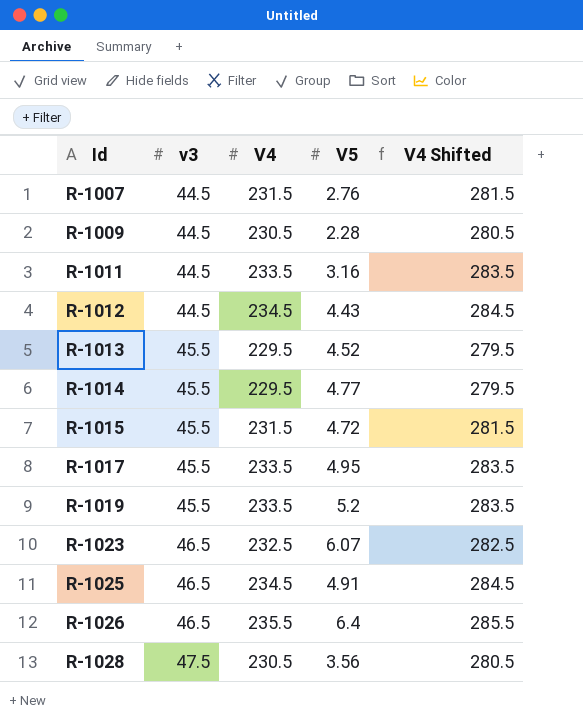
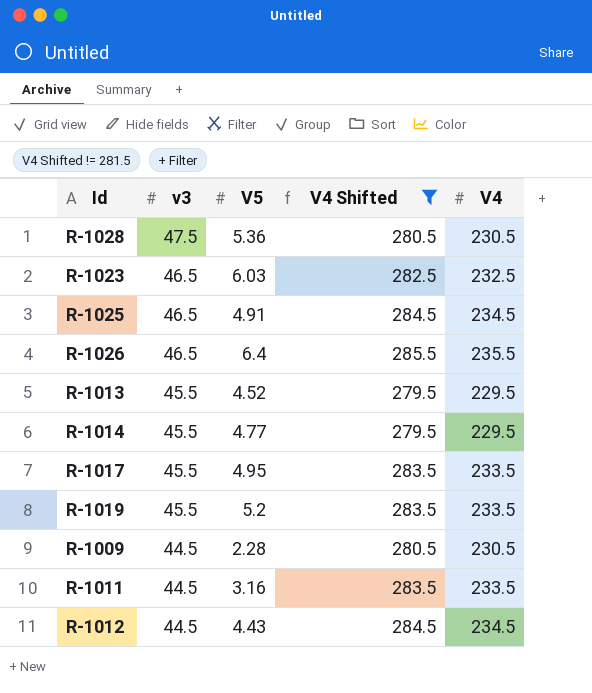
filter: none -> V4 Shifted != 281.5
row order: Id ascending -> v3 descending
column V4 | position: 3 -> 5
R-1028 | V5: 3.56 -> 5.36
R-1023 | V5: 6.07 -> 6.03

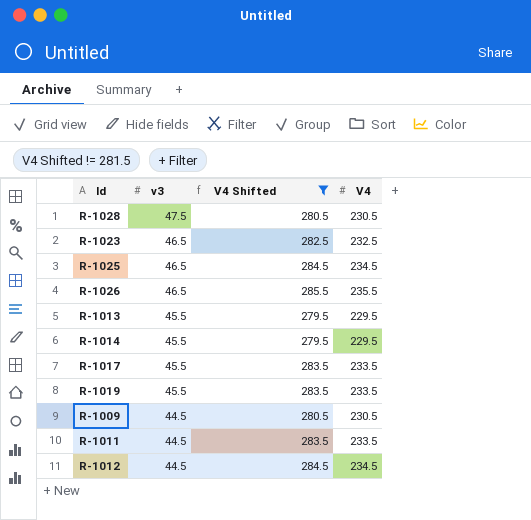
column V5 | position: 3 -> none

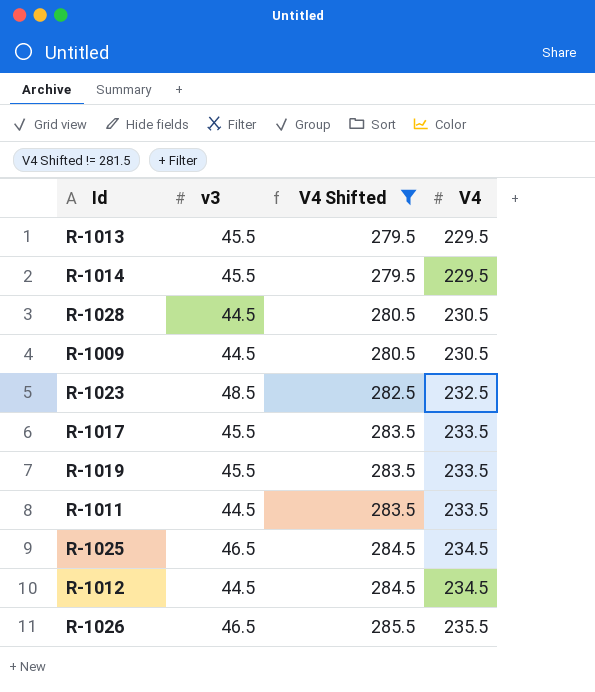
row order: v3 descending -> V4 Shifted ascending
R-1028 | v3: 47.5 -> 44.5
R-1023 | v3: 46.5 -> 48.5

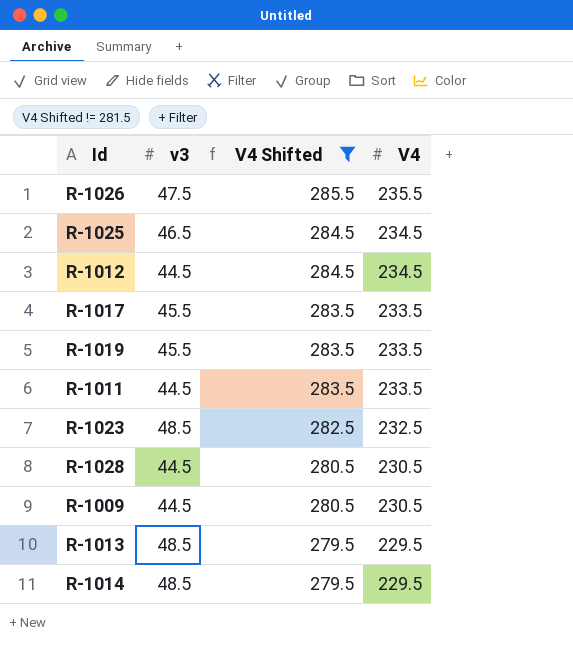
row order: V4 Shifted ascending -> V4 Shifted descending
R-1026 | v3: 46.5 -> 47.5
R-1013 | v3: 45.5 -> 48.5
R-1014 | v3: 45.5 -> 48.5

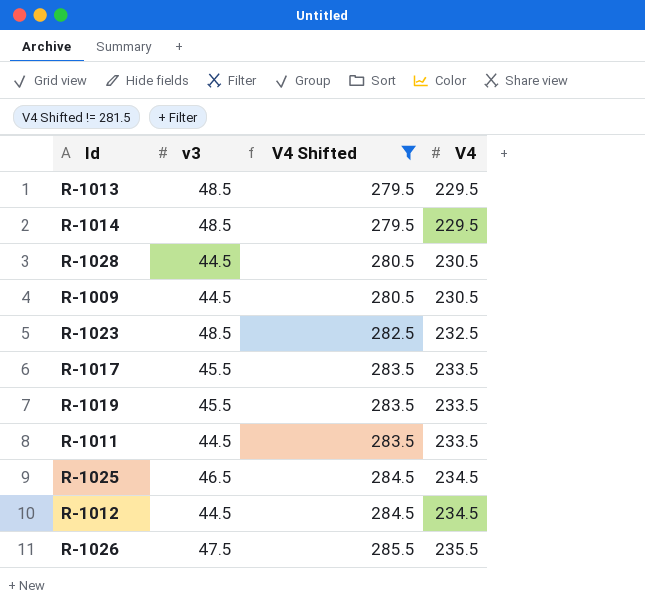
row order: V4 Shifted descending -> V4 Shifted ascending

